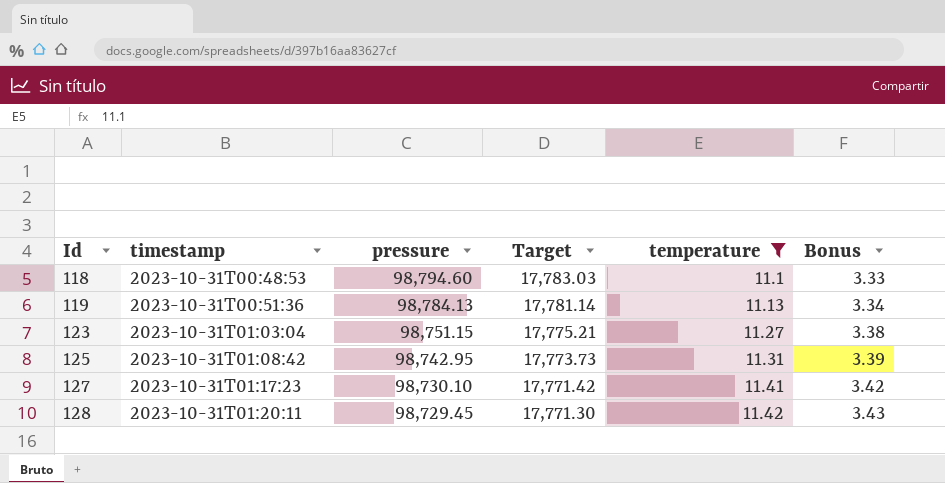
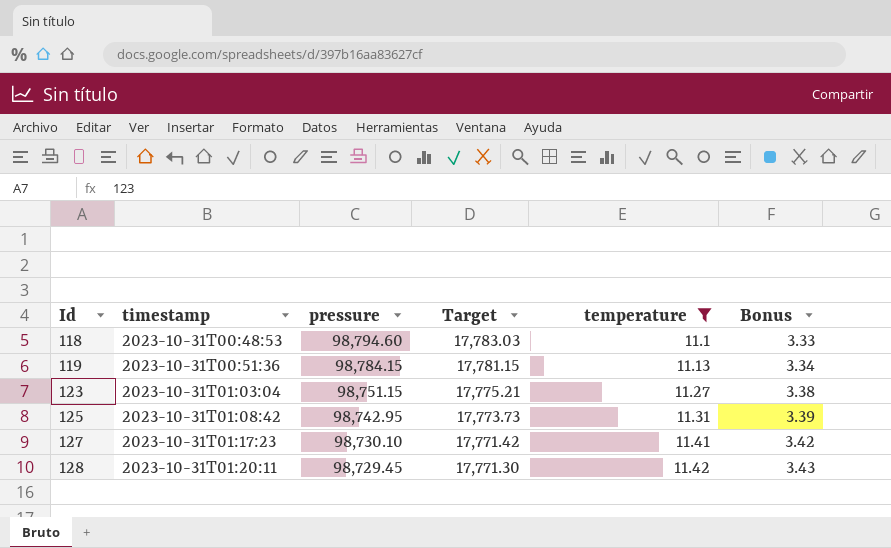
119 | pressure: 98,784.13 -> 98,784.15
119 | Target: 17,781.14 -> 17,781.15

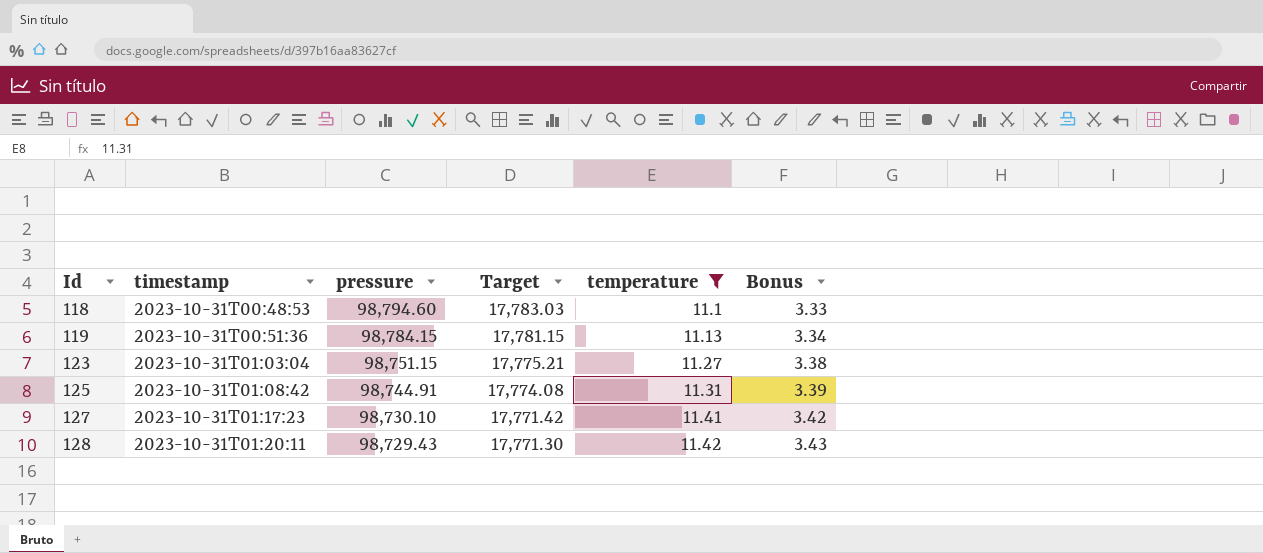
125 | pressure: 98,742.95 -> 98,744.91
125 | Target: 17,773.73 -> 17,774.08
128 | pressure: 98,729.45 -> 98,729.43

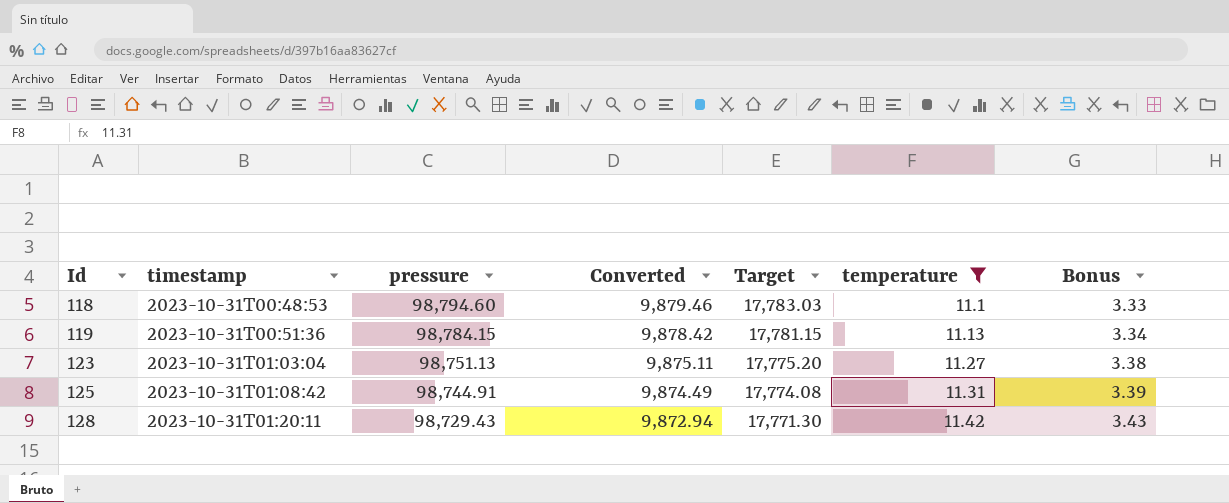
column Converted | formula: none -> [pressure] * 0.1
row 127: 2023-10-31T01:17:23 | 98,730.10 | 17,771.42 | 11.41 | 3.42 -> none
123 | pressure: 98,751.15 -> 98,751.13
123 | Target: 17,775.21 -> 17,775.20

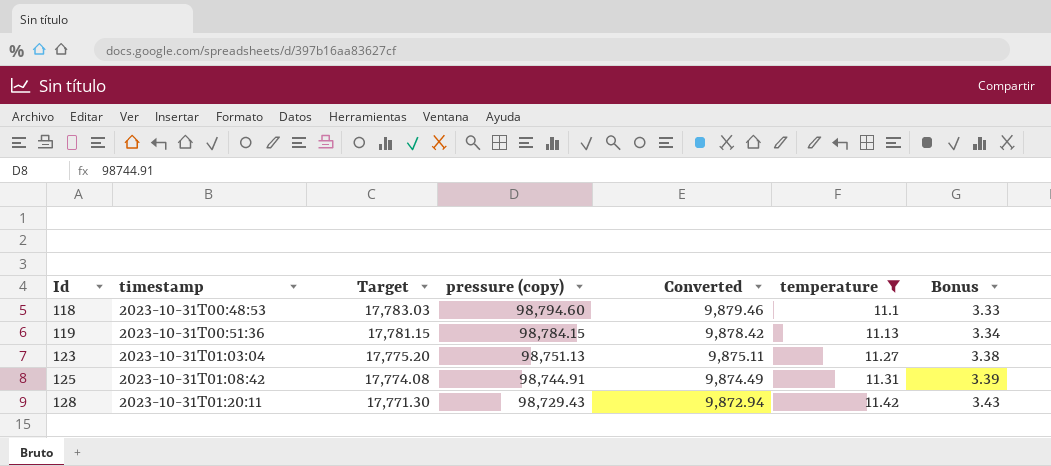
column Target | position: 5 -> 3
column name: pressure -> pressure (copy)

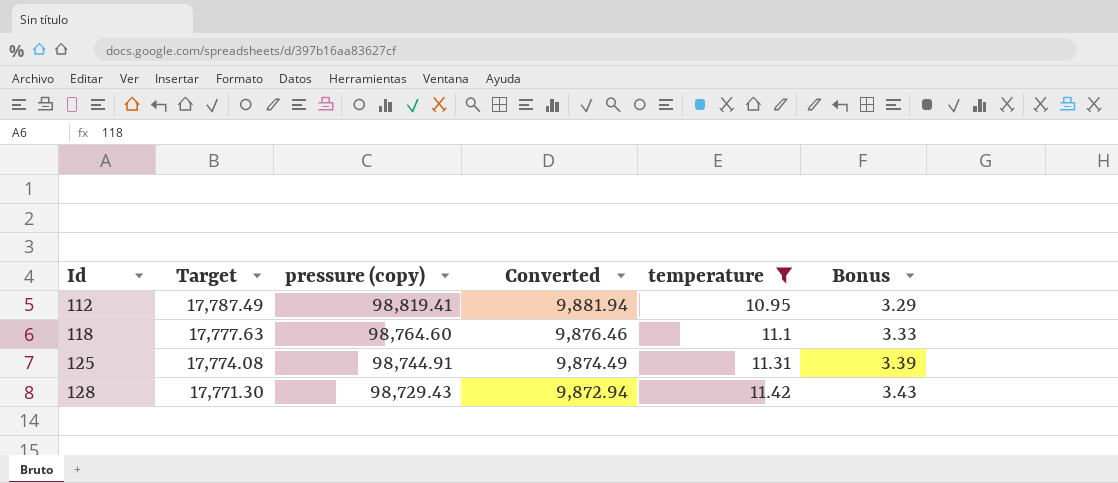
column timestamp | position: 2 -> none
row 119: 2023-10-31T00:51:36 | 17,781.15 | 98,784.15 | 9,878.42 | 11.13 | 3.34 -> none
row 123: 2023-10-31T01:03:04 | 17,775.20 | 98,751.13 | 9,875.11 | 11.27 | 3.38 -> none
row 112: none -> 17,787.49 | 98,819.41 | 9,881.94 | 10.95 | 3.29
118 | Target: 17,783.03 -> 17,777.63
118 | pressure (copy): 98,794.60 -> 98,764.60
118 | Converted: 9,879.46 -> 9,876.46

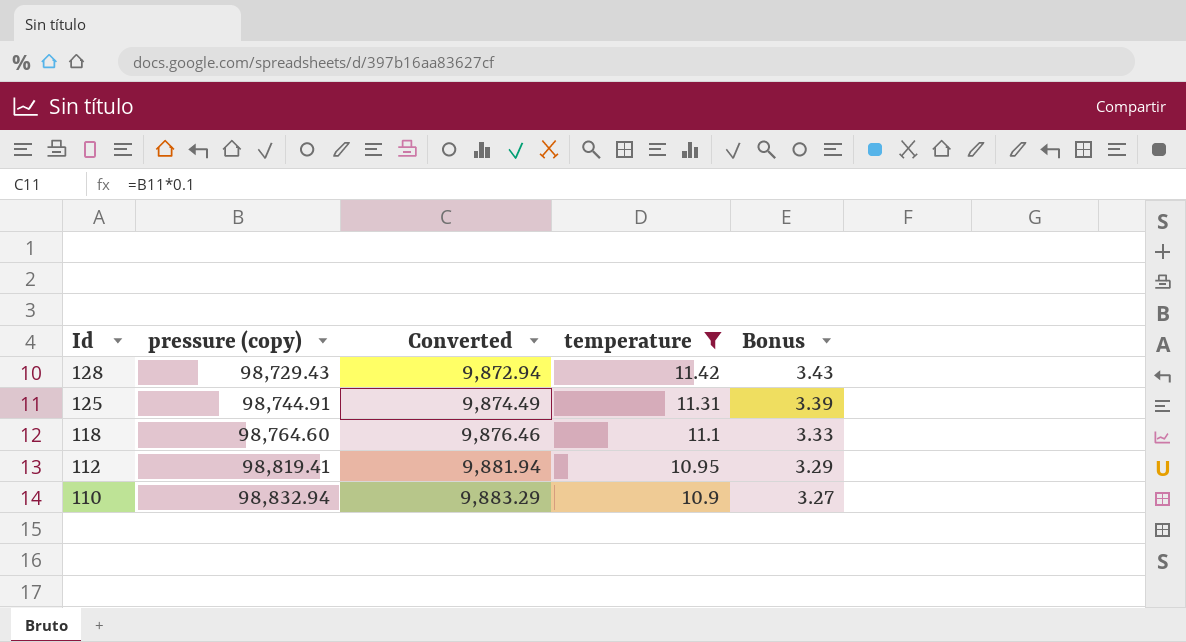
row order: Id ascending -> Id descending
column Target | formula: [pressure (copy)] * 0.18 -> none
row 110: none -> 98,832.94 | 9,883.29 | 10.9 | 3.27

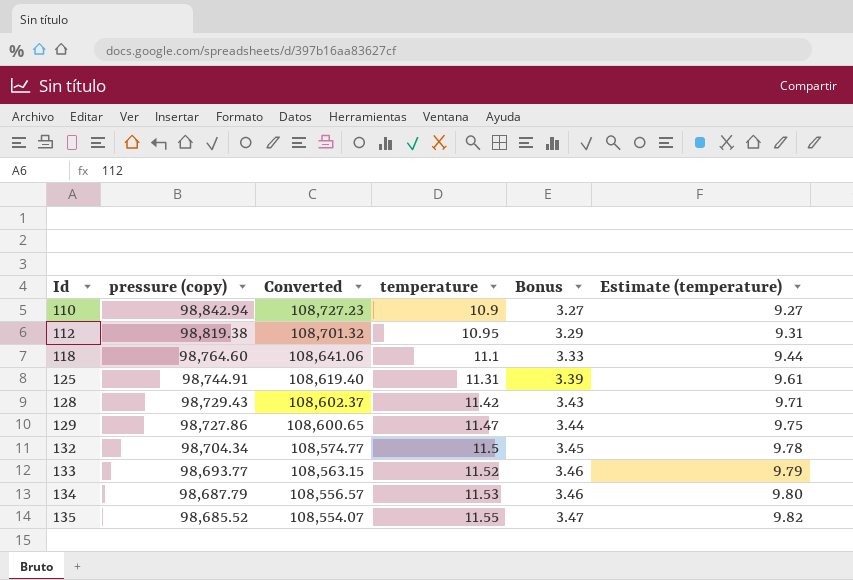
filter: temperature <= 11.42 -> none
row order: Id descending -> Id ascending
column Converted | formula: [pressure (copy)] * 0.1 -> [pressure (copy)] * 1.1
column Estimate (temperature) | formula: none -> [temperature] * 0.85
110 | pressure (copy): 98,832.94 -> 98,842.94
112 | pressure (copy): 98,819.41 -> 98,819.38

